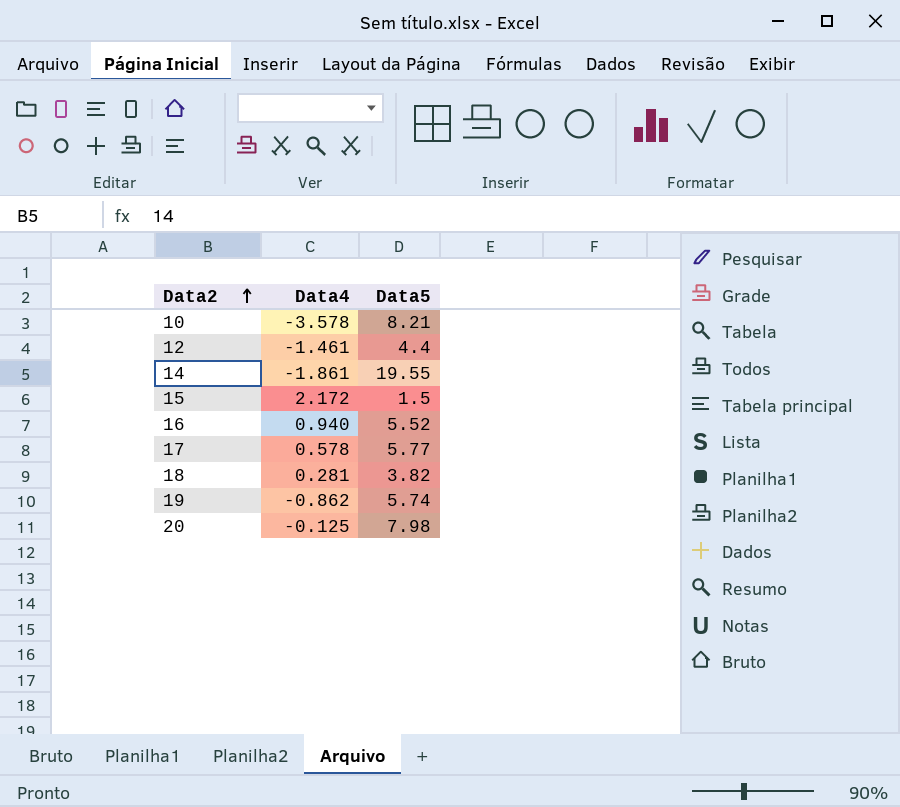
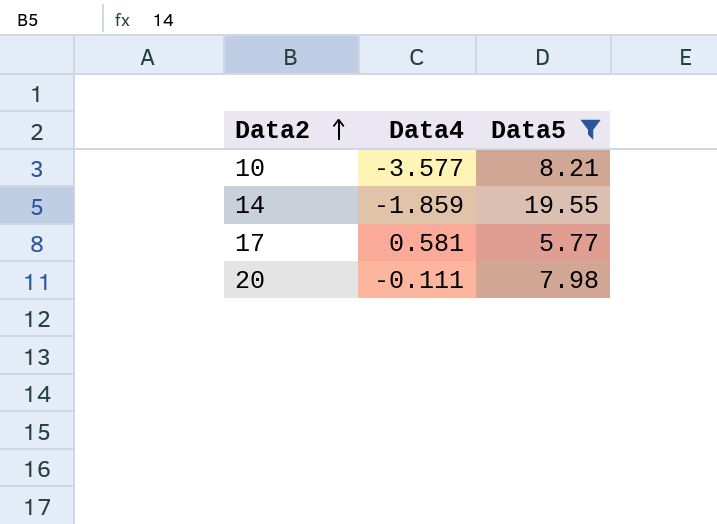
filter: none -> Data5 >= 5.77
10 | Data4: -3.578 -> -3.577
14 | Data4: -1.861 -> -1.859
17 | Data4: 0.578 -> 0.581
20 | Data4: -0.125 -> -0.111

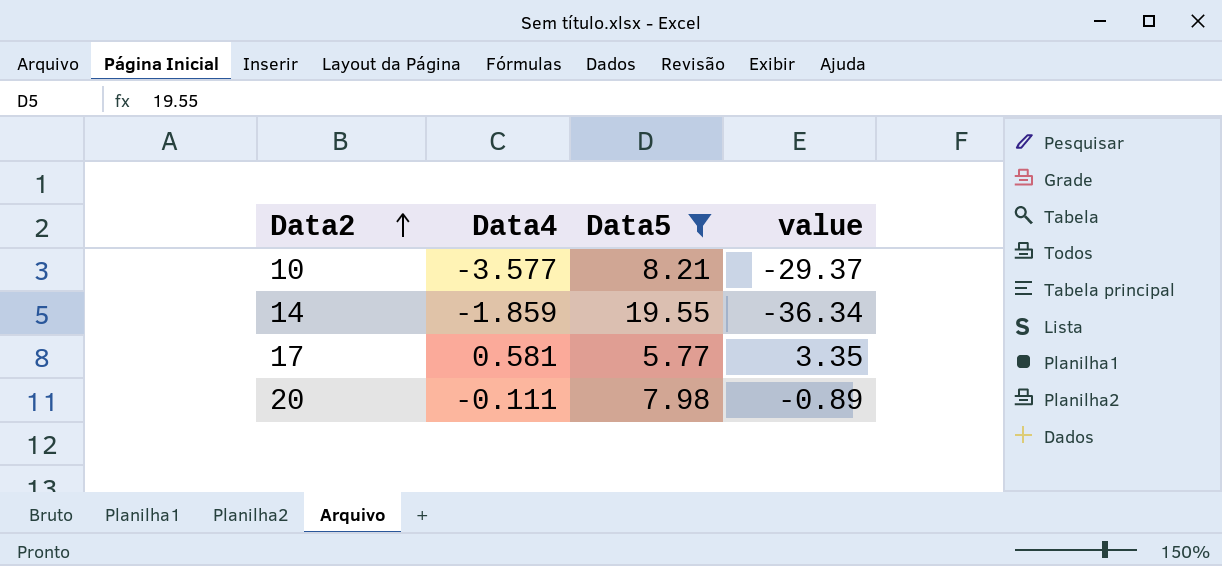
column value | formula: none -> [Data4] * [Data5]

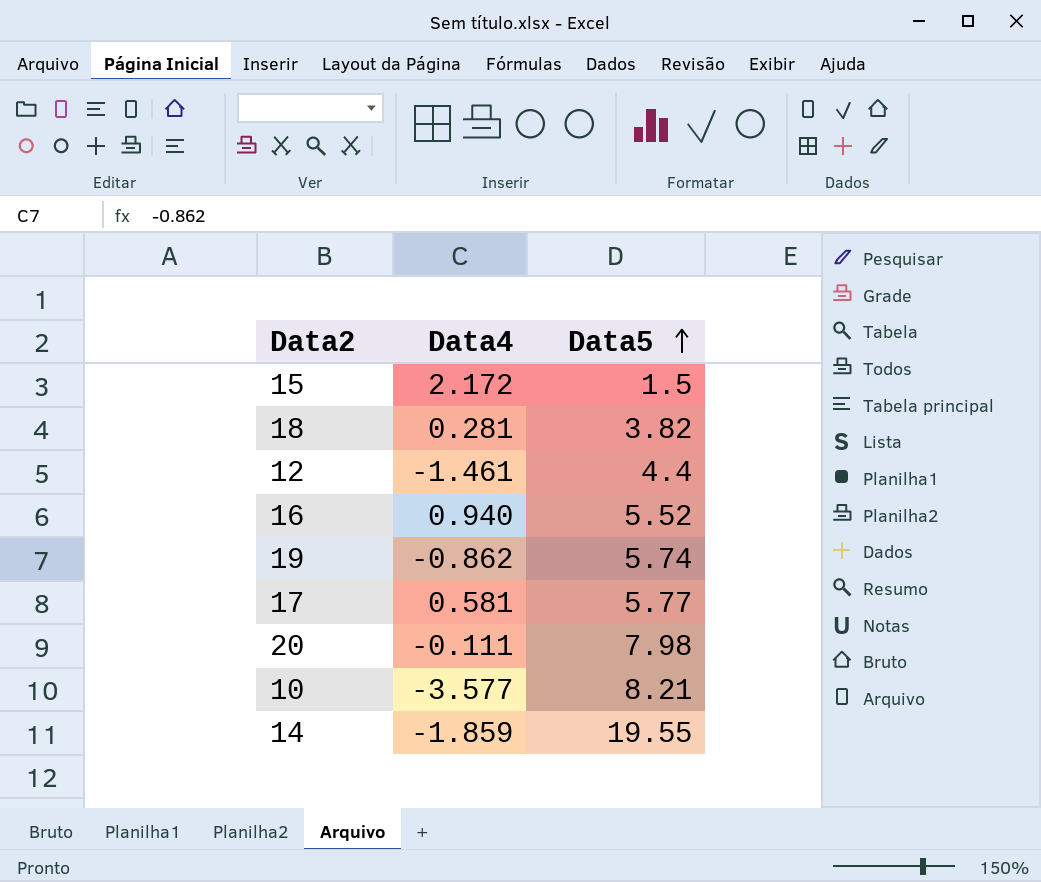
filter: Data5 >= 5.77 -> none
row order: Data2 ascending -> Data5 ascending
column value | formula: [Data4] * [Data5] -> none

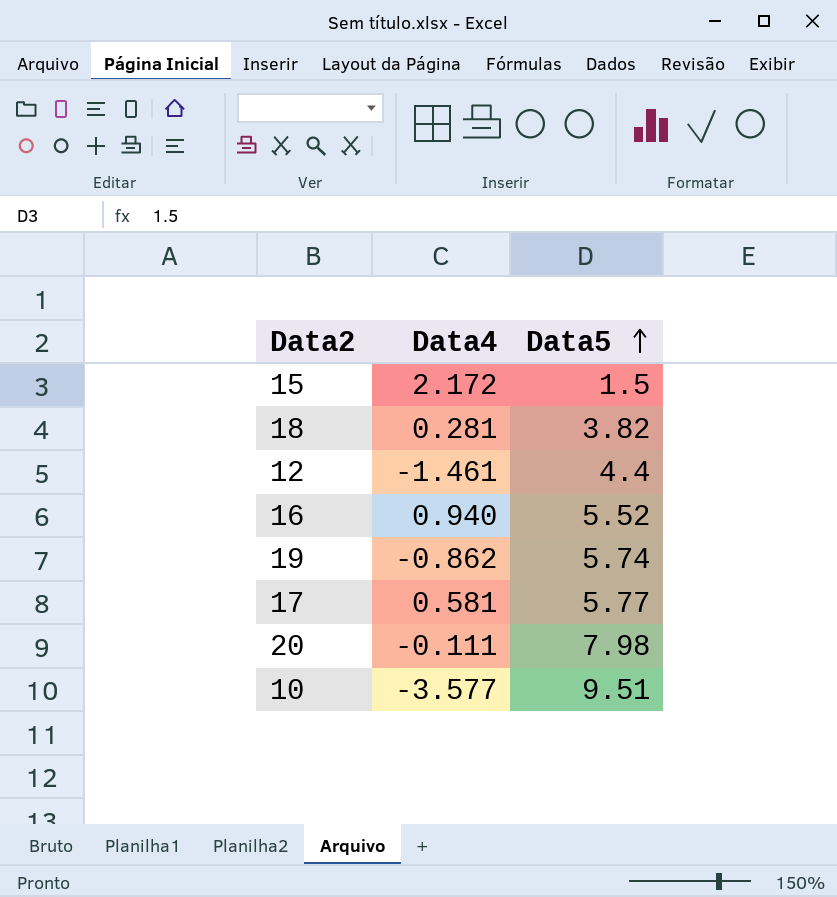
row 14: -1.859 | 19.55 -> none
10 | Data5: 8.21 -> 9.51

